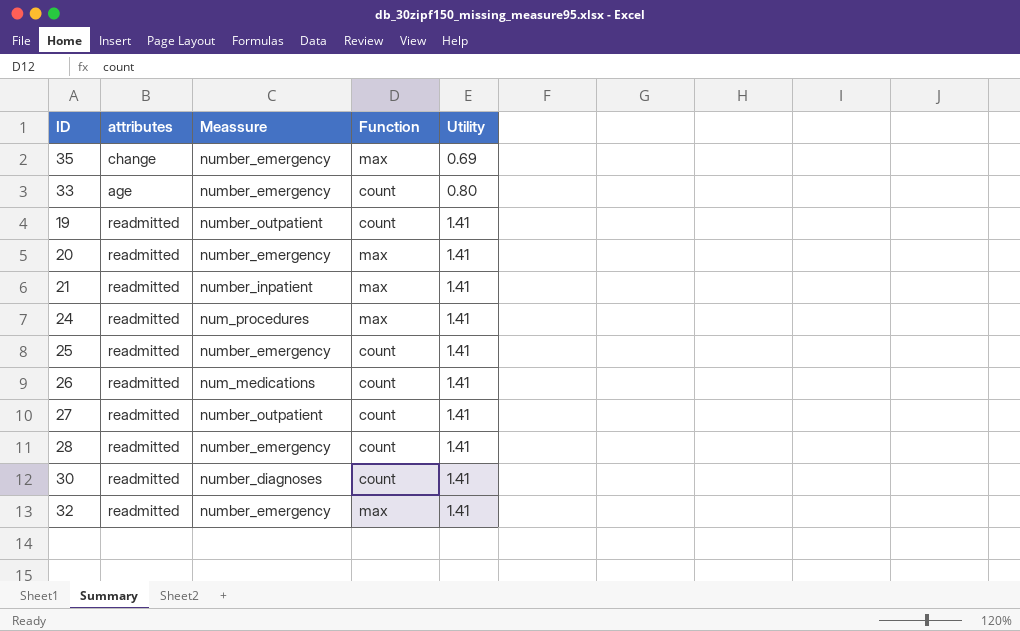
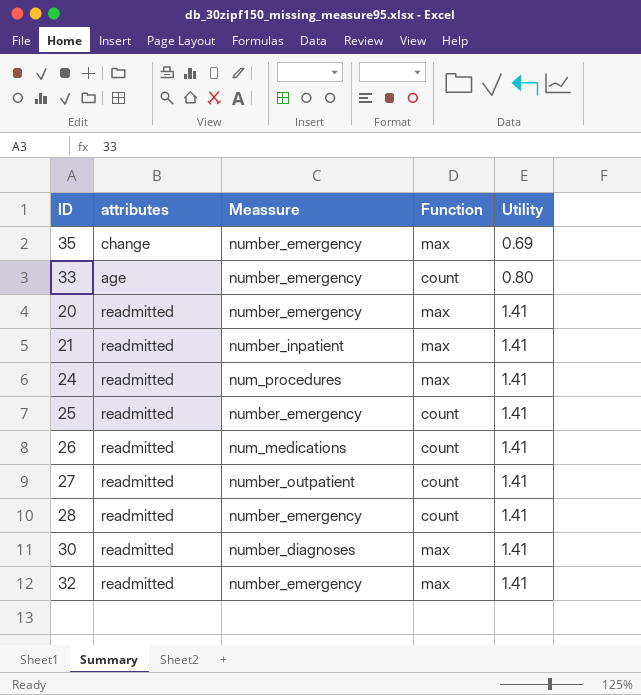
row 19: readmitted | number_outpatient | count | 1.41 -> none
30 | Function: count -> max

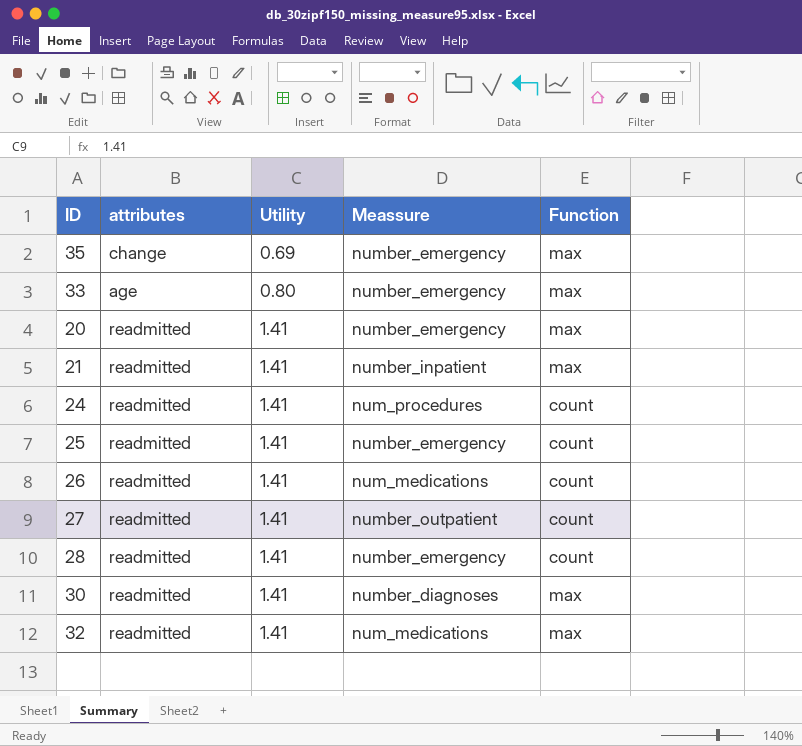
column Utility | position: 5 -> 3
33 | Function: count -> max
24 | Function: max -> count
32 | Meassure: number_emergency -> num_medications

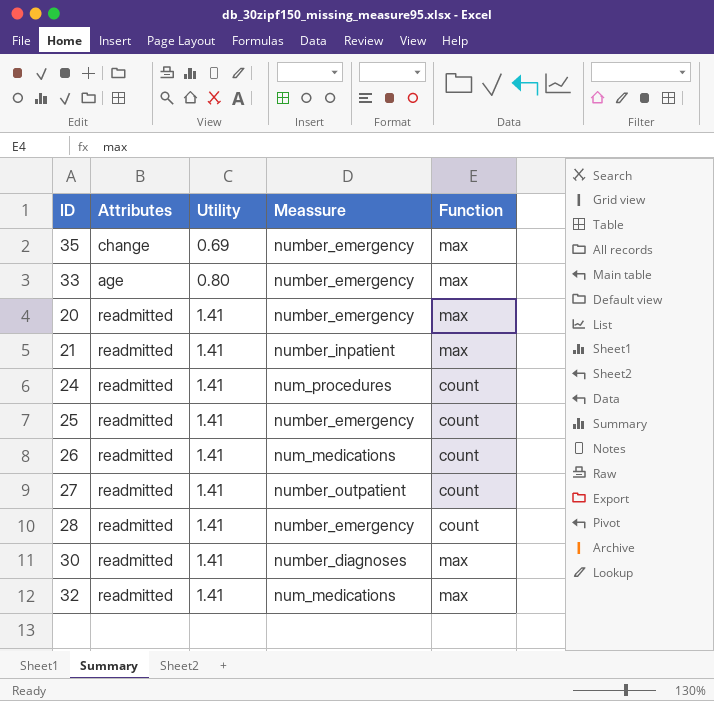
column name: attributes -> Attributes

